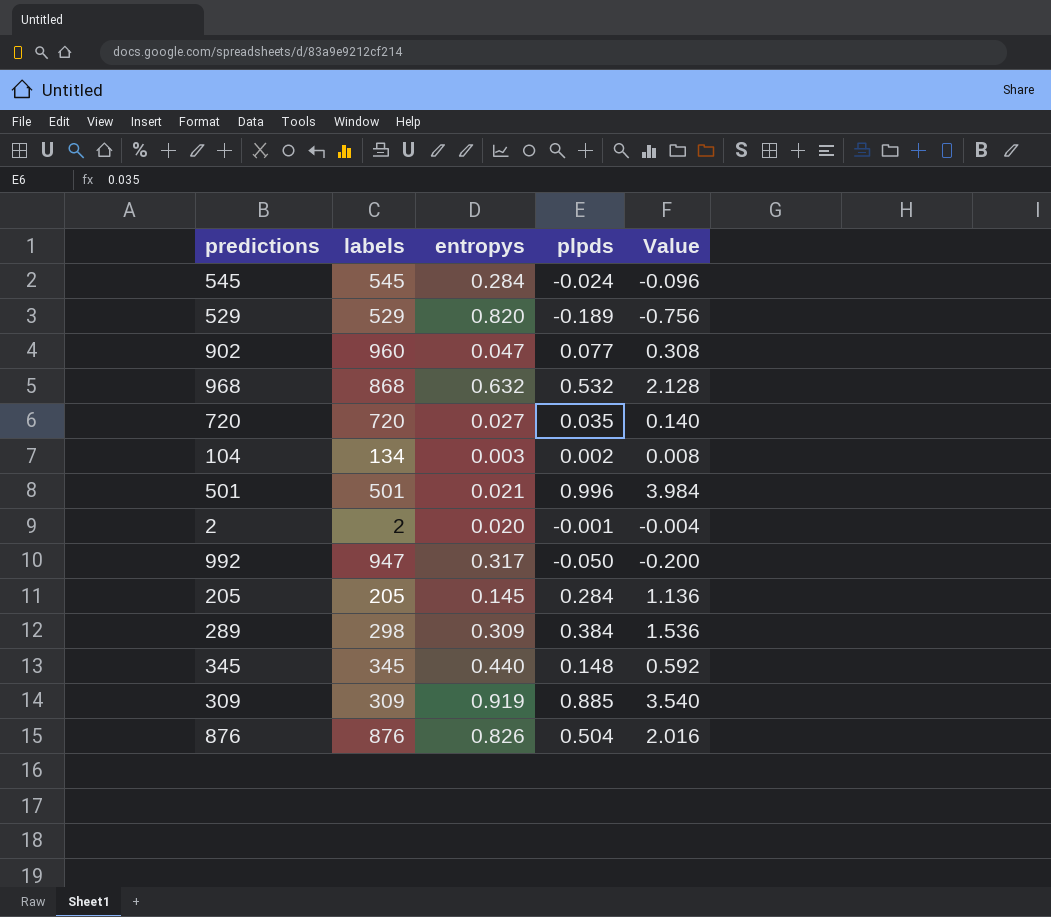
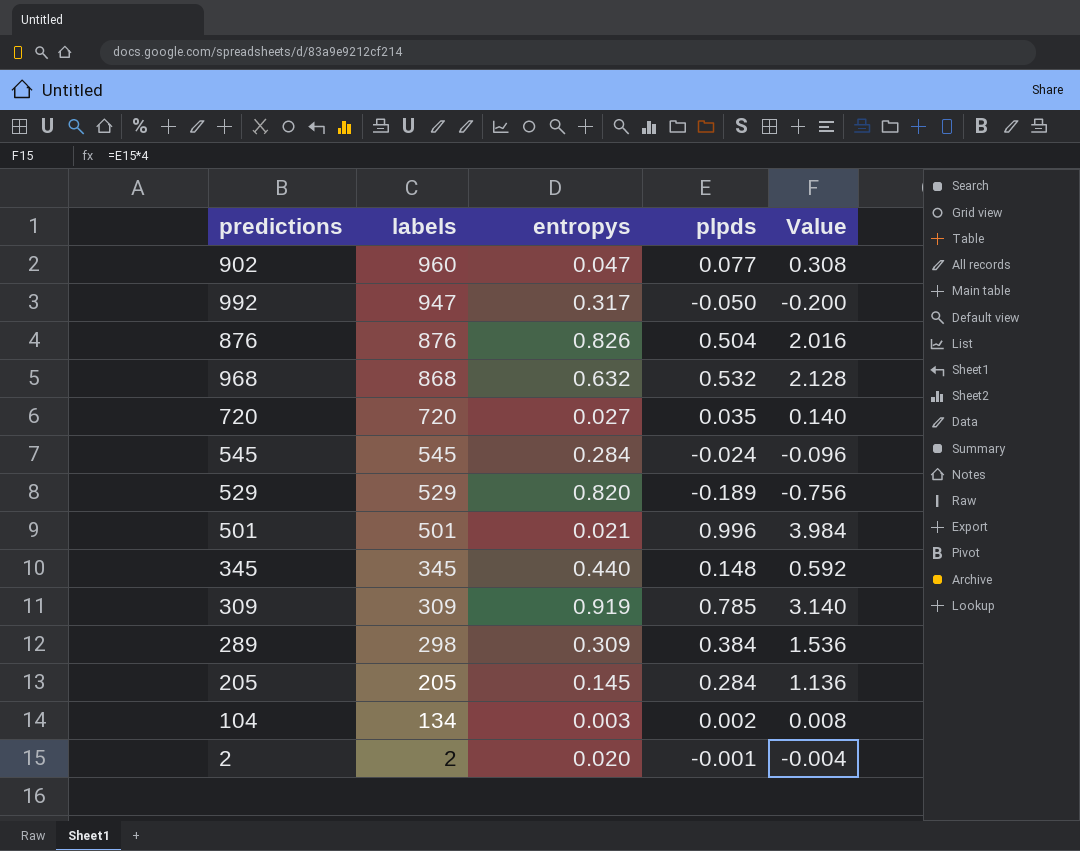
row order: none -> labels descending
309 | plpds: 0.885 -> 0.785
309 | Value: 3.540 -> 3.140

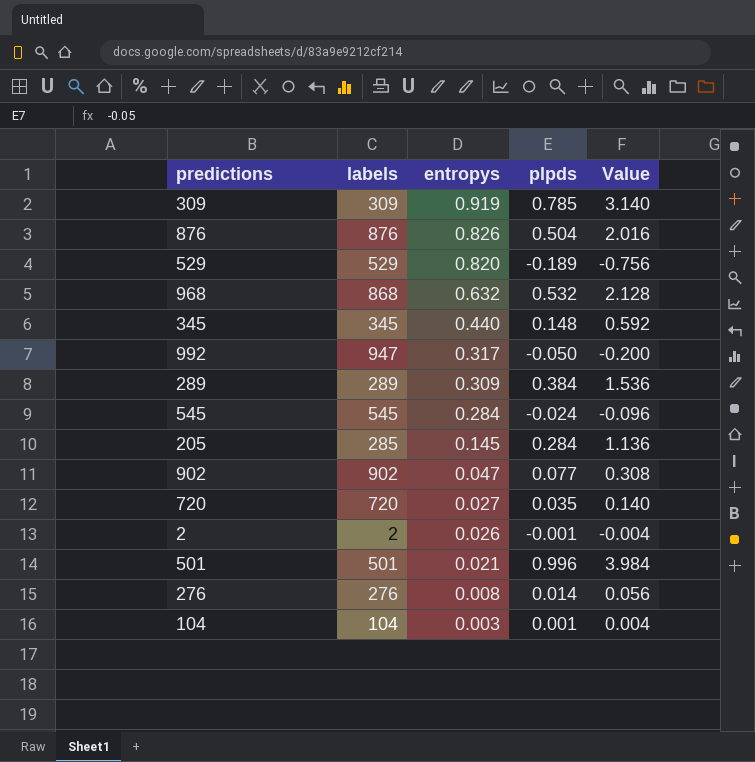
row order: labels descending -> entropys descending
289 | labels: 298 -> 289
205 | labels: 205 -> 285
902 | labels: 960 -> 902
2 | entropys: 0.020 -> 0.026
row 276: none -> 276 | 0.008 | 0.014 | 0.056
104 | labels: 134 -> 104
104 | plpds: 0.002 -> 0.001
104 | Value: 0.008 -> 0.004

